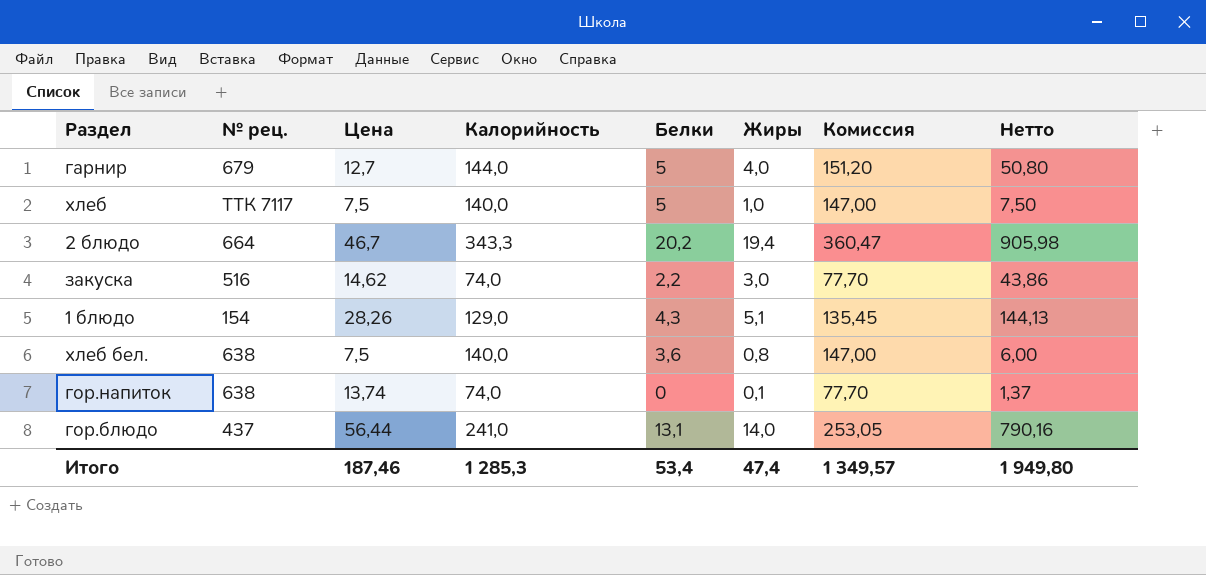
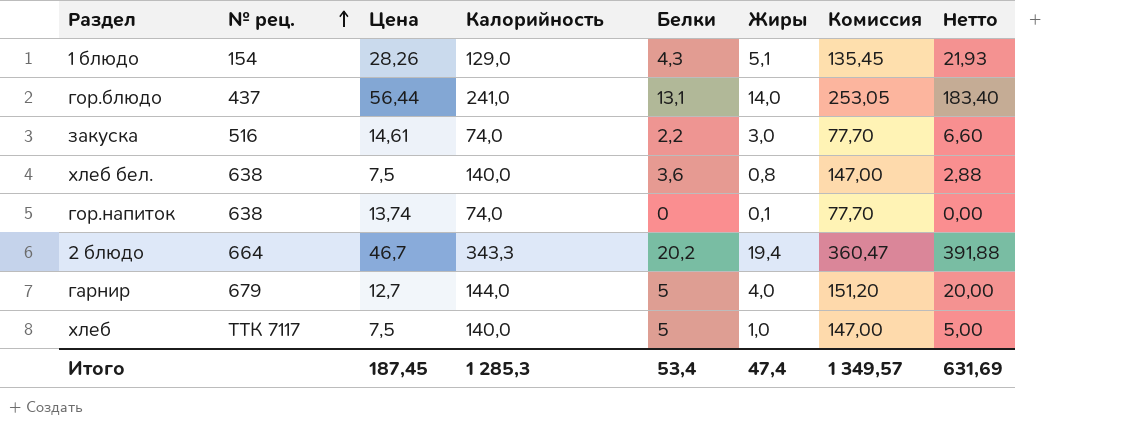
row order: none -> № рец. ascending
column Нетто | formula: [Цена] * [Жиры] -> [Белки] * [Жиры]
закуска | Цена: 14,62 -> 14,61
Итого | Цена: 187,46 -> 187,45
Итого | Нетто: 1 949,80 -> 631,69

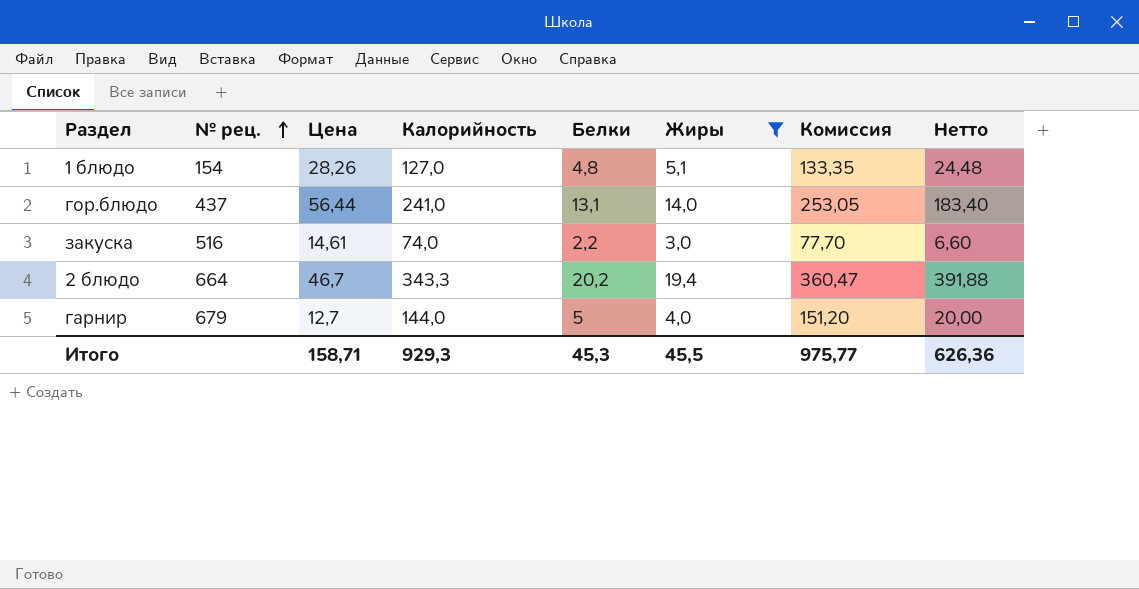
filter: none -> Жиры >= 3,0
1 блюдо | Калорийность: 129,0 -> 127,0
1 блюдо | Белки: 4,3 -> 4,8
1 блюдо | Комиссия: 135,45 -> 133,35
1 блюдо | Нетто: 21,93 -> 24,48
Итого | Цена: 187,45 -> 158,71
Итого | Калорийность: 1 285,3 -> 929,3
Итого | Белки: 53,4 -> 45,3
Итого | Жиры: 47,4 -> 45,5
Итого | Комиссия: 1 349,57 -> 975,77
Итого | Нетто: 631,69 -> 626,36

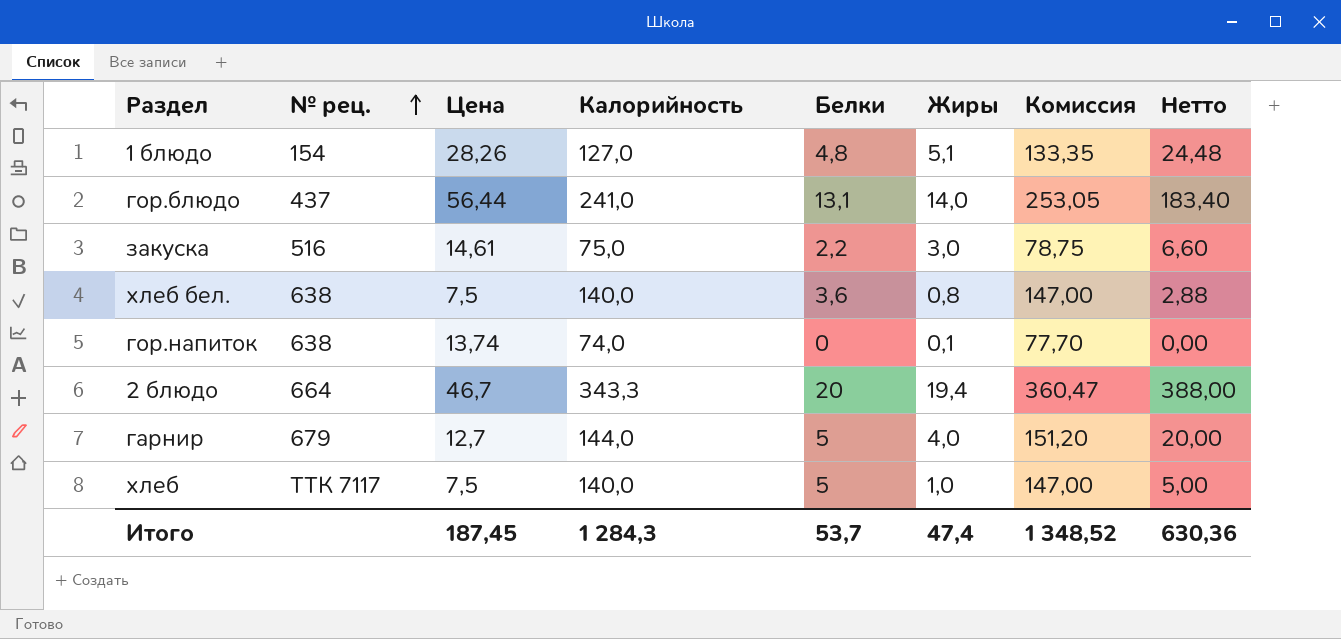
filter: Жиры >= 3,0 -> none
закуска | Калорийность: 74,0 -> 75,0
закуска | Комиссия: 77,70 -> 78,75
2 блюдо | Белки: 20,2 -> 20
2 блюдо | Нетто: 391,88 -> 388,00
Итого | Цена: 158,71 -> 187,45
Итого | Калорийность: 929,3 -> 1 284,3
Итого | Белки: 45,3 -> 53,7
Итого | Жиры: 45,5 -> 47,4
Итого | Комиссия: 975,77 -> 1 348,52
Итого | Нетто: 626,36 -> 630,36

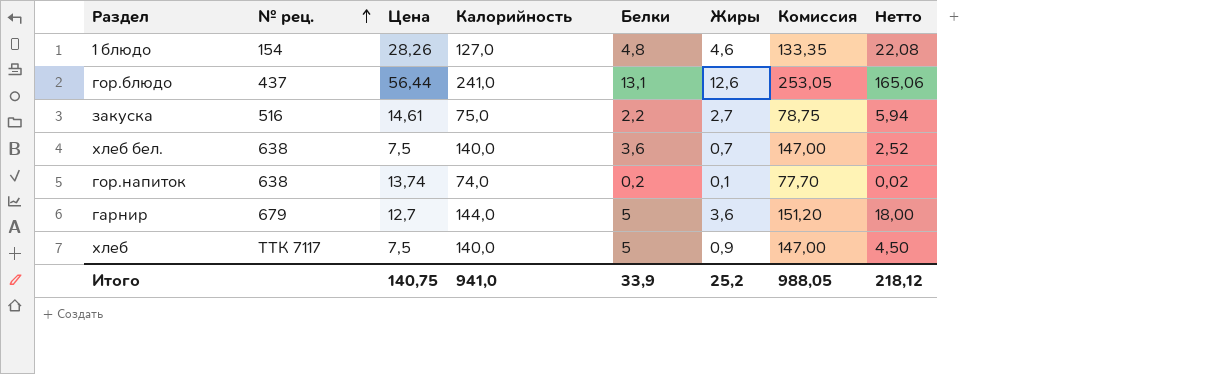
row 2 блюдо: 664 | 46,7 | 343,3 | 20 | 19,4 | 360,47 | 388,00 -> none
1 блюдо | Жиры: 5,1 -> 4,6
1 блюдо | Нетто: 24,48 -> 22,08
гор.блюдо | Жиры: 14,0 -> 12,6
гор.блюдо | Нетто: 183,40 -> 165,06
закуска | Жиры: 3,0 -> 2,7
закуска | Нетто: 6,60 -> 5,94
хлеб бел. | Жиры: 0,8 -> 0,7
хлеб бел. | Нетто: 2,88 -> 2,52
гор.напиток | Белки: 0 -> 0,2
гор.напиток | Нетто: 0,00 -> 0,02
гарнир | Жиры: 4,0 -> 3,6
гарнир | Нетто: 20,00 -> 18,00
хлеб | Жиры: 1,0 -> 0,9
хлеб | Нетто: 5,00 -> 4,50
Итого | Цена: 187,45 -> 140,75
Итого | Калорийность: 1 284,3 -> 941,0
Итого | Белки: 53,7 -> 33,9
Итого | Жиры: 47,4 -> 25,2
Итого | Комиссия: 1 348,52 -> 988,05
Итого | Нетто: 630,36 -> 218,12

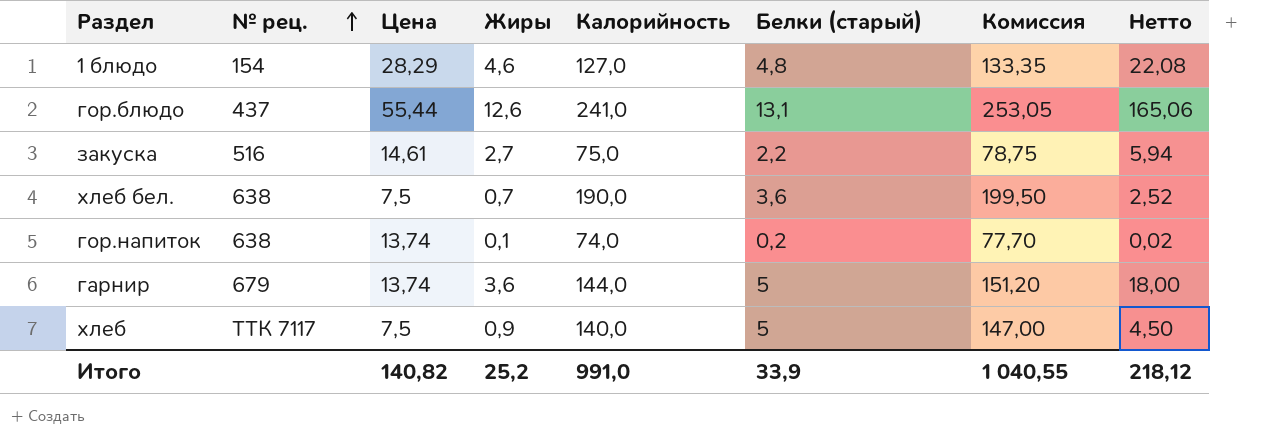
column Жиры | position: 6 -> 4
column name: Белки -> Белки (старый)
1 блюдо | Цена: 28,26 -> 28,29
гор.блюдо | Цена: 56,44 -> 55,44
хлеб бел. | Калорийность: 140,0 -> 190,0
хлеб бел. | Комиссия: 147,00 -> 199,50
гарнир | Цена: 12,7 -> 13,74
Итого | Цена: 140,75 -> 140,82
Итого | Калорийность: 941,0 -> 991,0
Итого | Комиссия: 988,05 -> 1 040,55

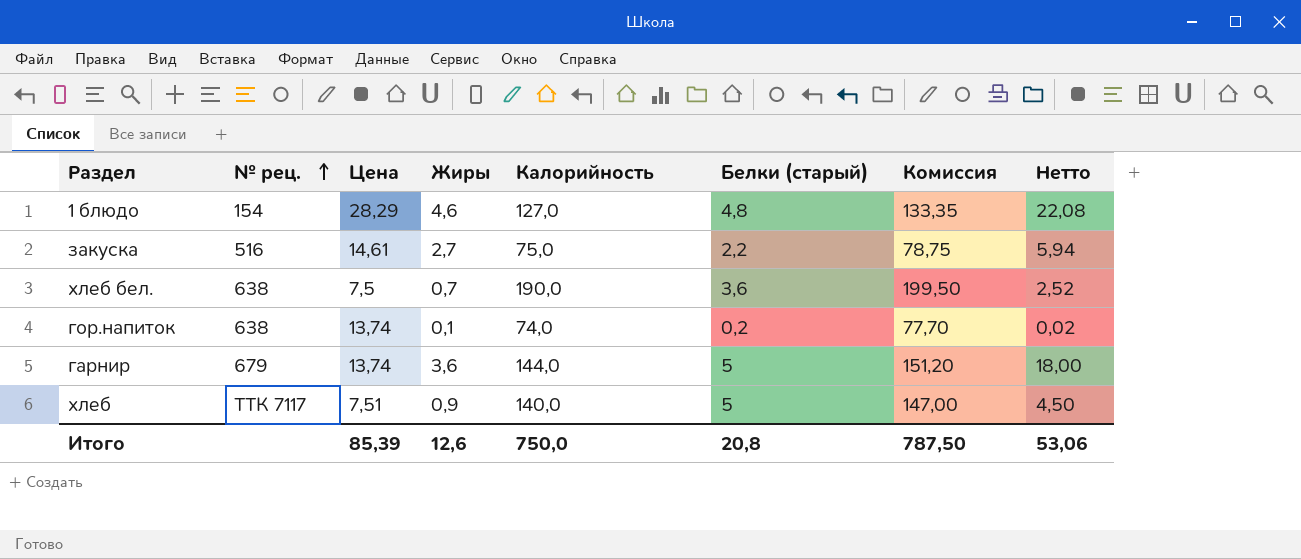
row гор.блюдо: 437 | 55,44 | 12,6 | 241,0 | 13,1 | 253,05 | 165,06 -> none
хлеб | Цена: 7,5 -> 7,51
Итого | Цена: 140,82 -> 85,39
Итого | Жиры: 25,2 -> 12,6
Итого | Калорийность: 991,0 -> 750,0
Итого | Белки (старый): 33,9 -> 20,8
Итого | Комиссия: 1 040,55 -> 787,50
Итого | Нетто: 218,12 -> 53,06

